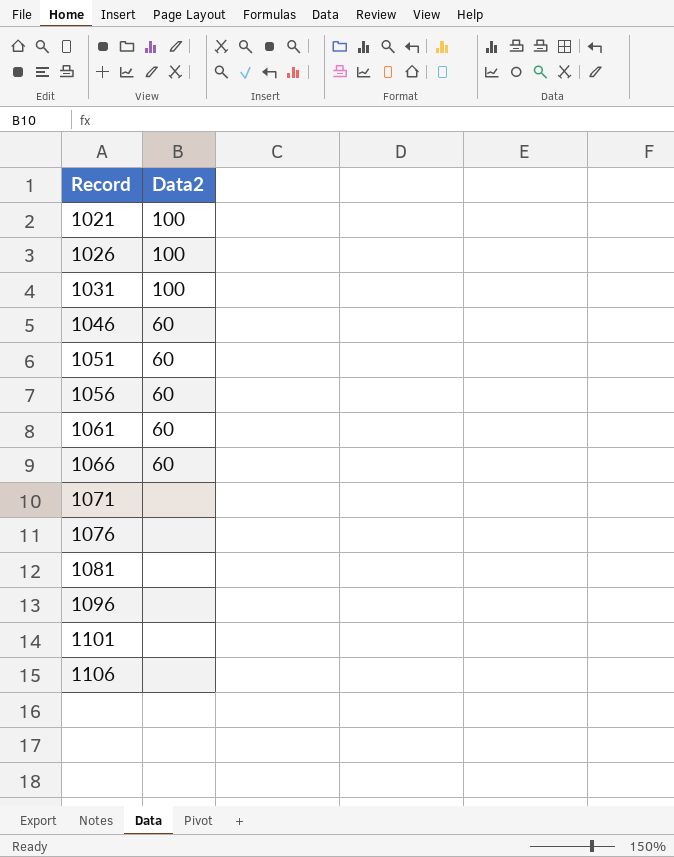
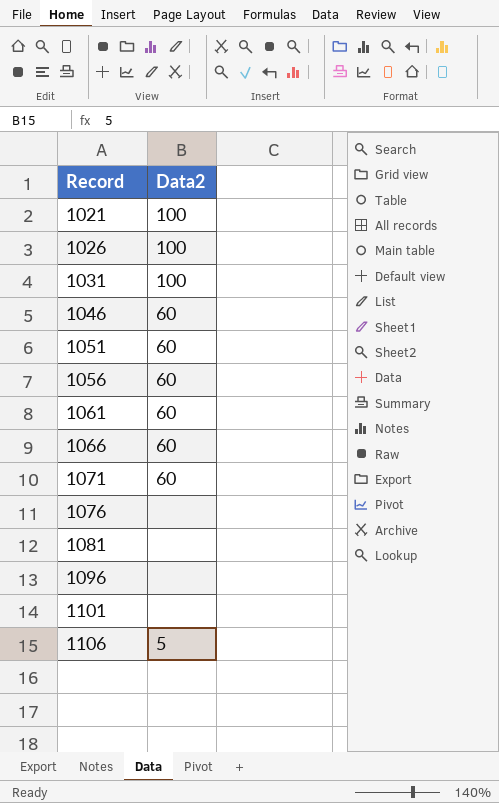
1071 | Data2: none -> 60
1106 | Data2: none -> 5

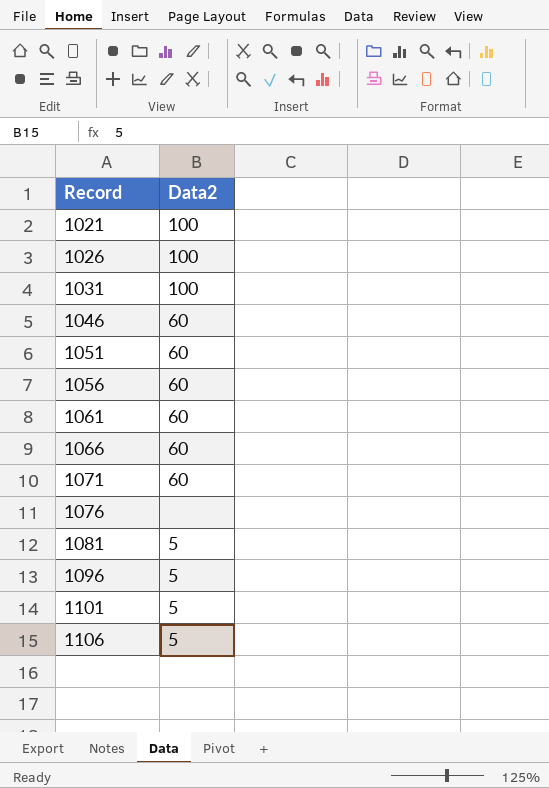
1081 | Data2: none -> 5
1096 | Data2: none -> 5
1101 | Data2: none -> 5

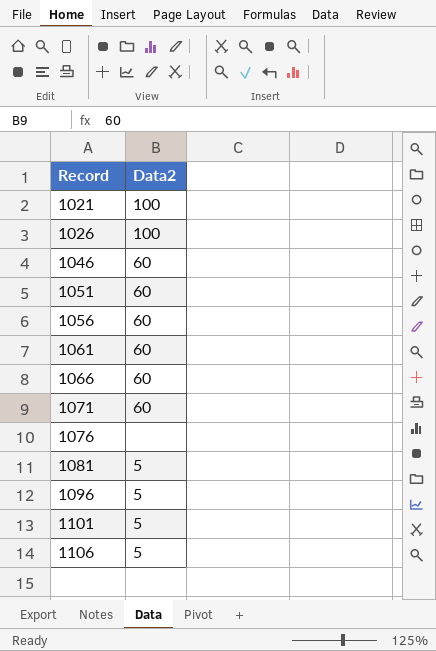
row 1031: 100 -> none

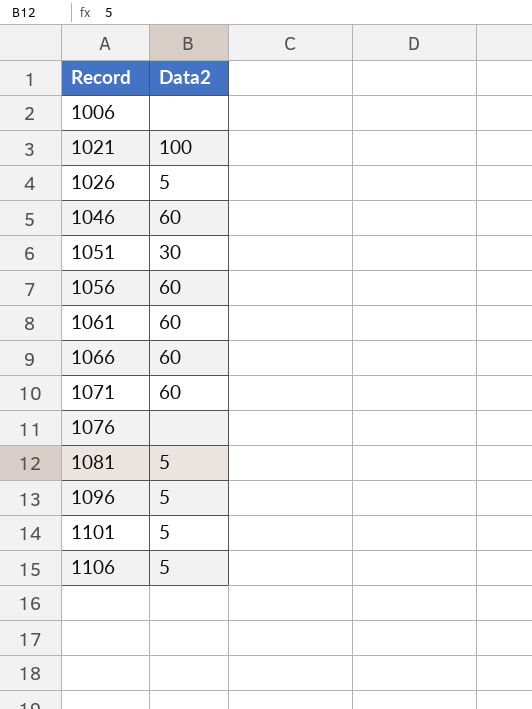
row 1006: none -> none
1026 | Data2: 100 -> 5
1051 | Data2: 60 -> 30

